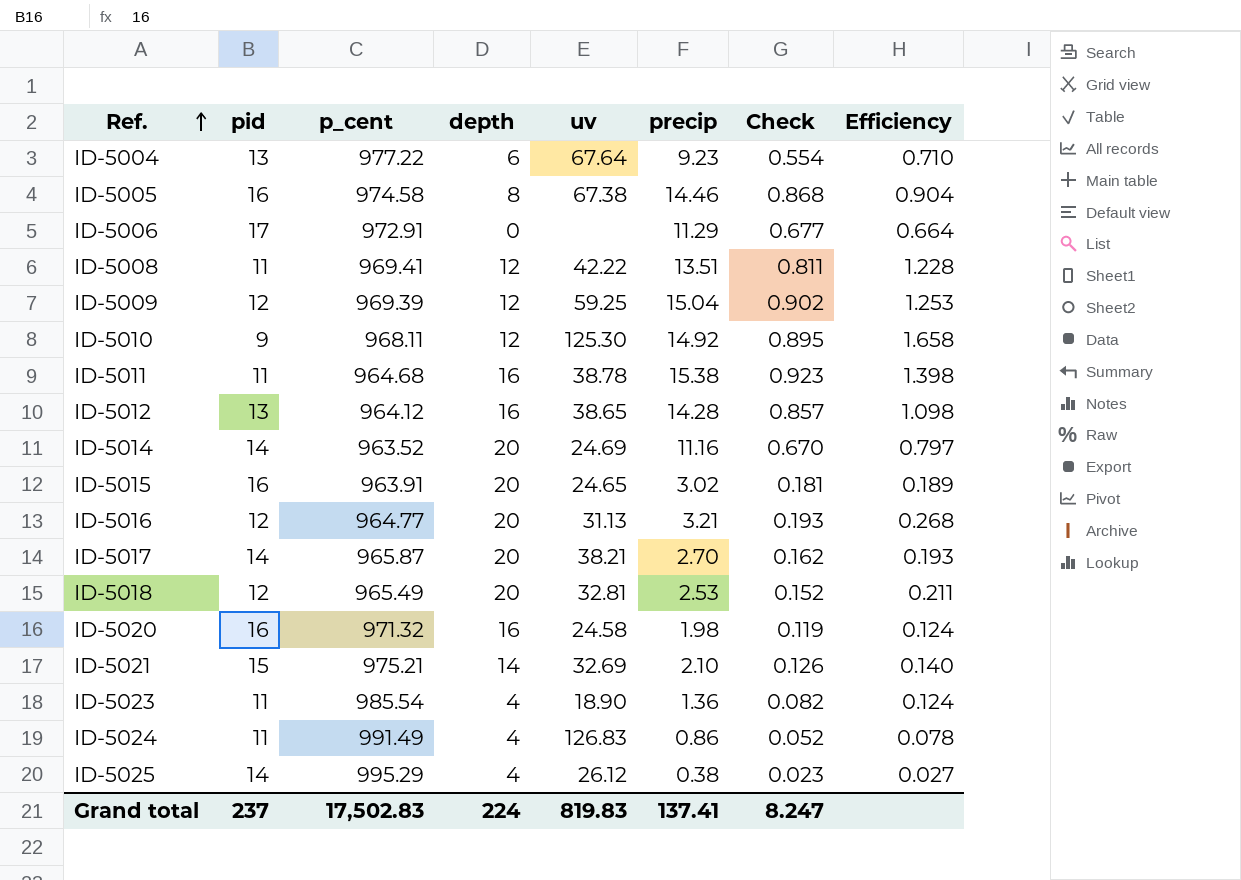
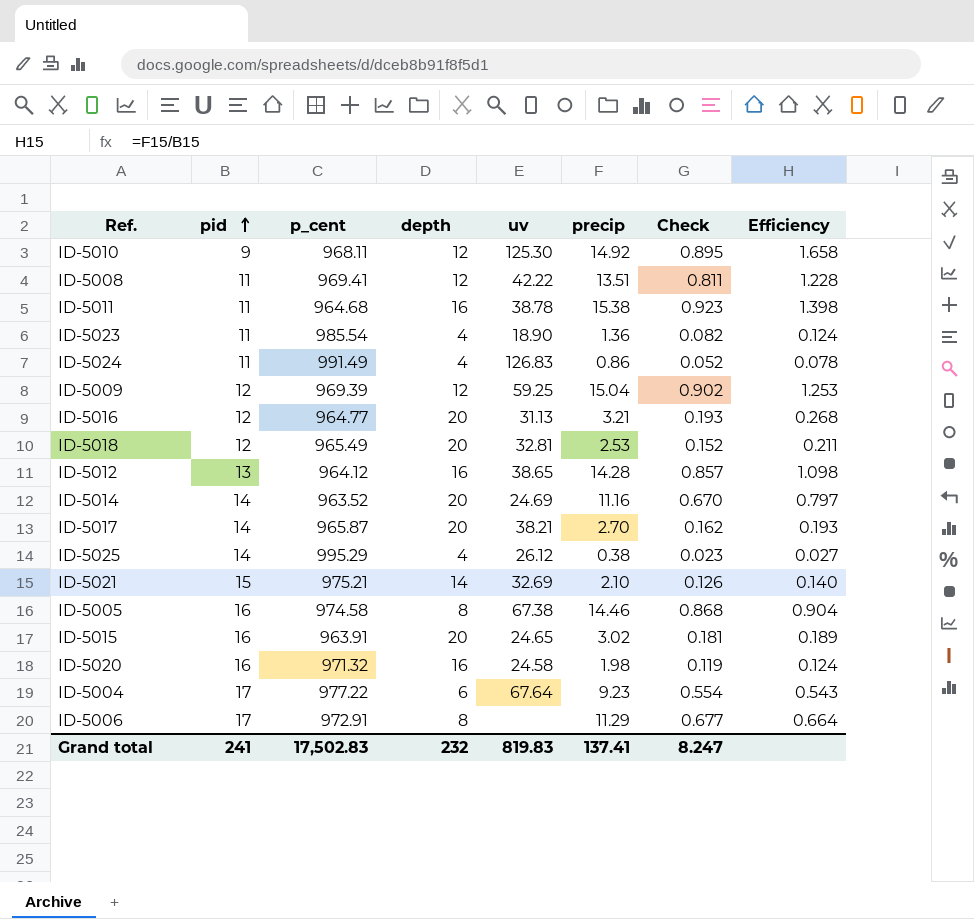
row order: Ref. ascending -> pid ascending
ID-5004 | pid: 13 -> 17
ID-5004 | Efficiency: 0.710 -> 0.543
ID-5006 | depth: 0 -> 8
Grand total | pid: 237 -> 241
Grand total | depth: 224 -> 232

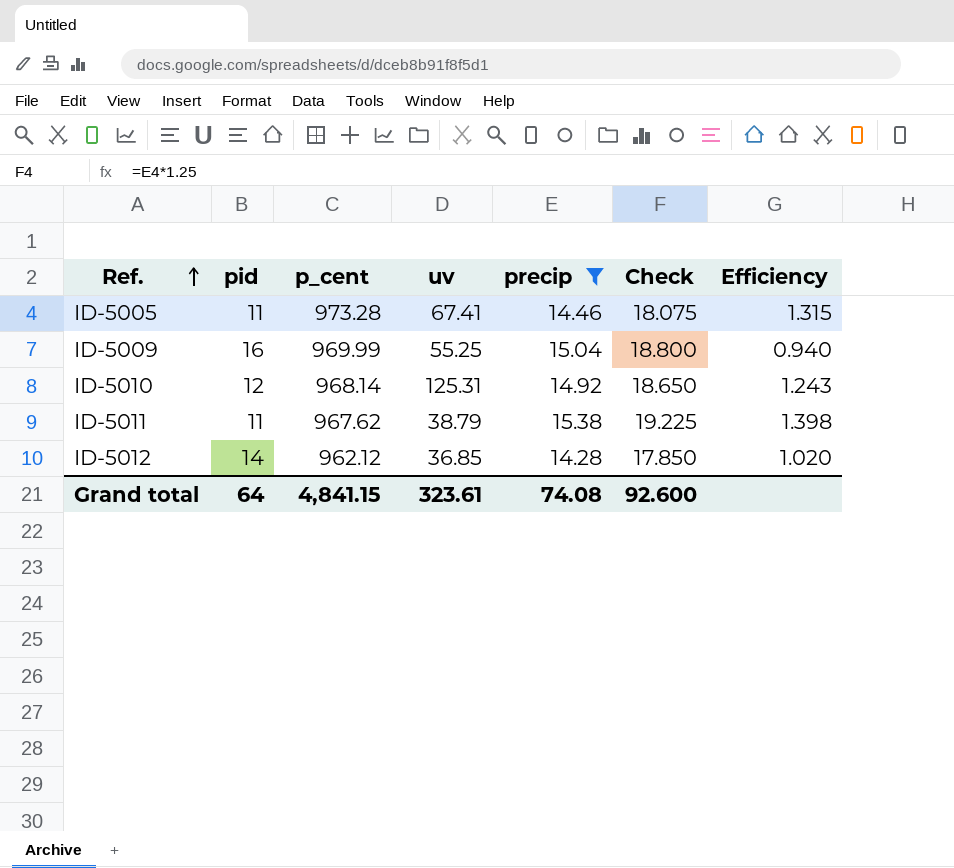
filter: none -> precip >= 14.28
row order: pid ascending -> Ref. ascending
column depth | position: 4 -> none
column Check | formula: [precip] * 0.06 -> [precip] * 1.25
ID-5005 | pid: 16 -> 11
ID-5005 | p_cent: 974.58 -> 973.28
ID-5005 | uv: 67.38 -> 67.41
ID-5005 | Efficiency: 0.904 -> 1.315
ID-5009 | pid: 12 -> 16
ID-5009 | p_cent: 969.39 -> 969.99
ID-5009 | uv: 59.25 -> 55.25
ID-5009 | Efficiency: 1.253 -> 0.940
ID-5010 | pid: 9 -> 12
ID-5010 | p_cent: 968.11 -> 968.14
ID-5010 | uv: 125.30 -> 125.31
ID-5010 | Efficiency: 1.658 -> 1.243
ID-5011 | p_cent: 964.68 -> 967.62
ID-5011 | uv: 38.78 -> 38.79
ID-5012 | pid: 13 -> 14
ID-5012 | p_cent: 964.12 -> 962.12
ID-5012 | uv: 38.65 -> 36.85
ID-5012 | Efficiency: 1.098 -> 1.020
Grand total | pid: 241 -> 64
Grand total | p_cent: 17,502.83 -> 4,841.15
Grand total | uv: 819.83 -> 323.61
Grand total | precip: 137.41 -> 74.08
Grand total | Check: 8.247 -> 92.600

